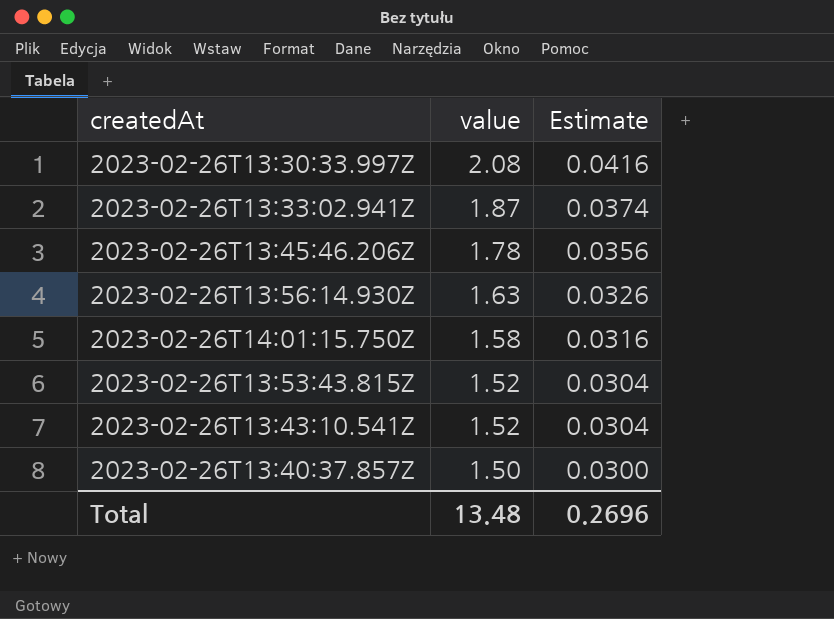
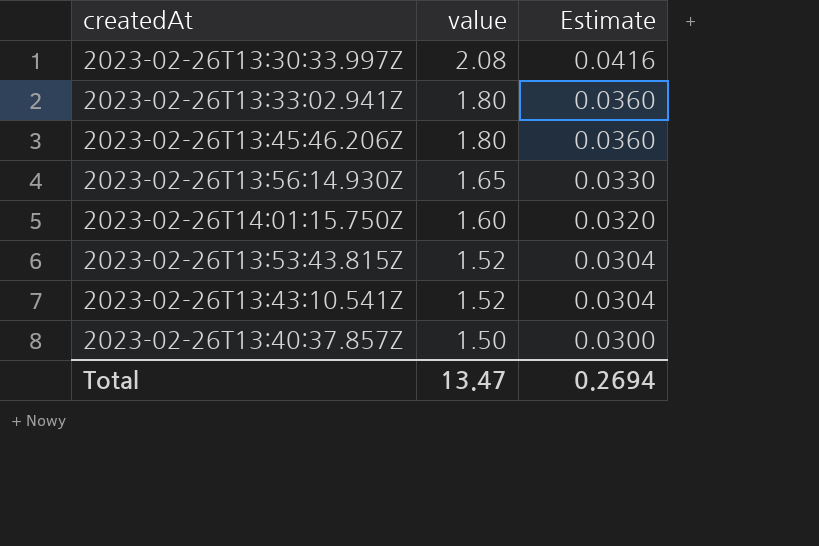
2023-02-26T13:33:02.941Z | value: 1.87 -> 1.80
2023-02-26T13:33:02.941Z | Estimate: 0.0374 -> 0.0360
2023-02-26T13:45:46.206Z | value: 1.78 -> 1.80
2023-02-26T13:45:46.206Z | Estimate: 0.0356 -> 0.0360
2023-02-26T13:56:14.930Z | value: 1.63 -> 1.65
2023-02-26T13:56:14.930Z | Estimate: 0.0326 -> 0.0330
2023-02-26T14:01:15.750Z | value: 1.58 -> 1.60
2023-02-26T14:01:15.750Z | Estimate: 0.0316 -> 0.0320
Total | value: 13.48 -> 13.47
Total | Estimate: 0.2696 -> 0.2694

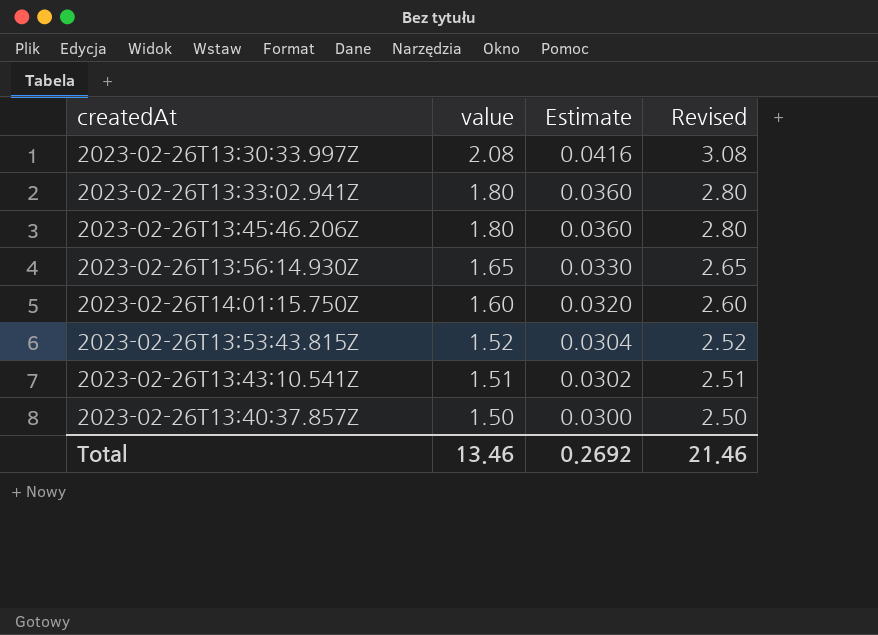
column Revised | formula: none -> [value] + 1
2023-02-26T13:43:10.541Z | value: 1.52 -> 1.51
2023-02-26T13:43:10.541Z | Estimate: 0.0304 -> 0.0302
Total | value: 13.47 -> 13.46
Total | Estimate: 0.2694 -> 0.2692

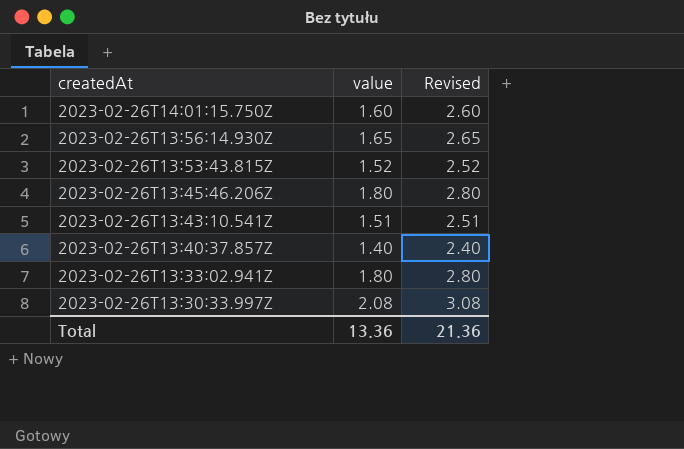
row order: value descending -> createdAt descending
column Estimate | formula: [value] * 0.02 -> none
2023-02-26T13:40:37.857Z | value: 1.50 -> 1.40
2023-02-26T13:40:37.857Z | Revised: 2.50 -> 2.40
Total | value: 13.46 -> 13.36
Total | Revised: 21.46 -> 21.36

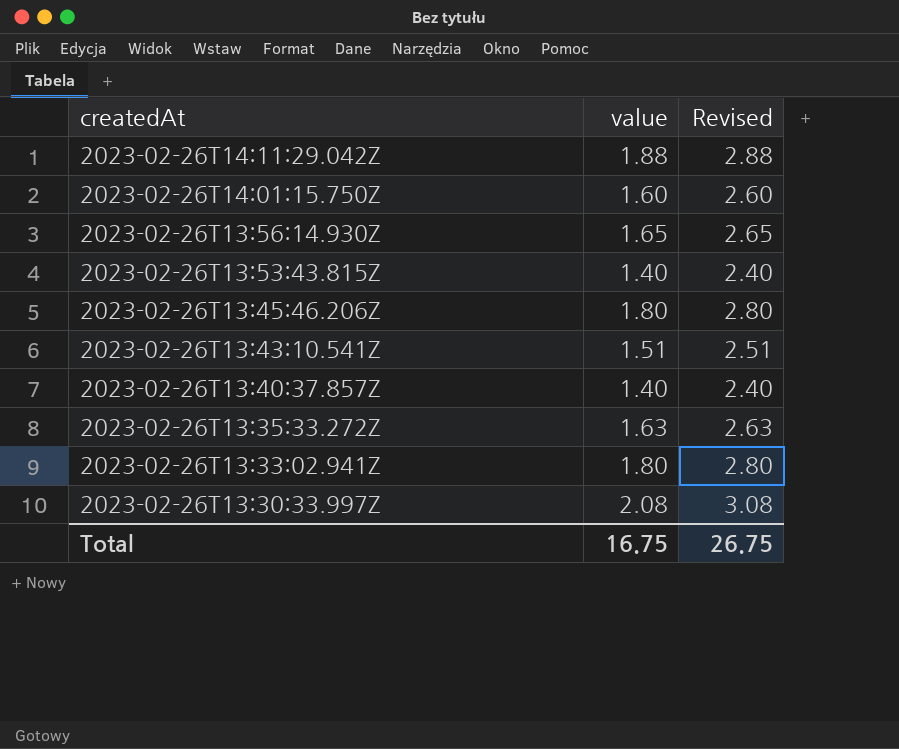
row 2023-02-26T14:11:29.042Z: none -> 1.88 | 2.88
2023-02-26T13:53:43.815Z | value: 1.52 -> 1.40
2023-02-26T13:53:43.815Z | Revised: 2.52 -> 2.40
row 2023-02-26T13:35:33.272Z: none -> 1.63 | 2.63
Total | value: 13.36 -> 16.75
Total | Revised: 21.36 -> 26.75

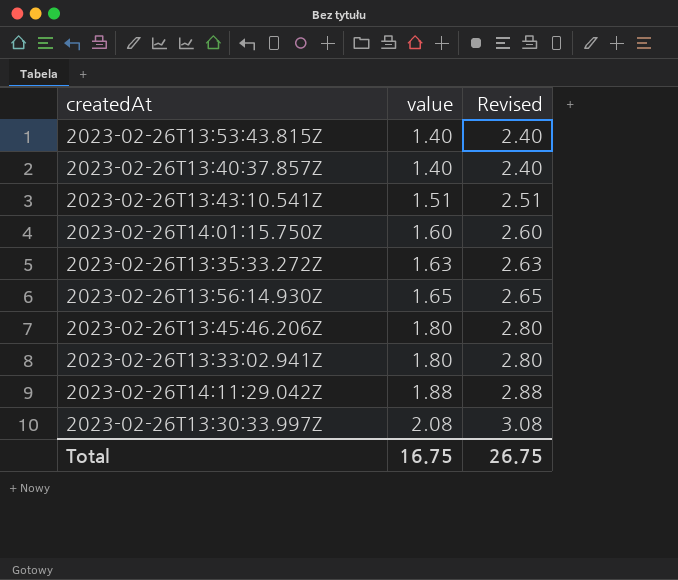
row order: createdAt descending -> value ascending

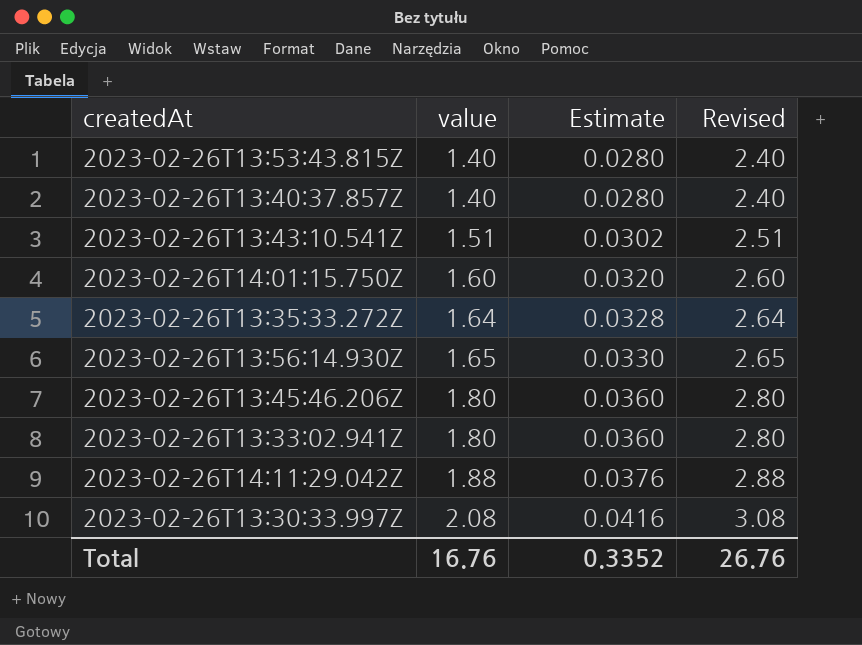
column Estimate | formula: none -> [value] * 0.02
2023-02-26T13:35:33.272Z | value: 1.63 -> 1.64
2023-02-26T13:35:33.272Z | Revised: 2.63 -> 2.64
Total | value: 16.75 -> 16.76
Total | Revised: 26.75 -> 26.76

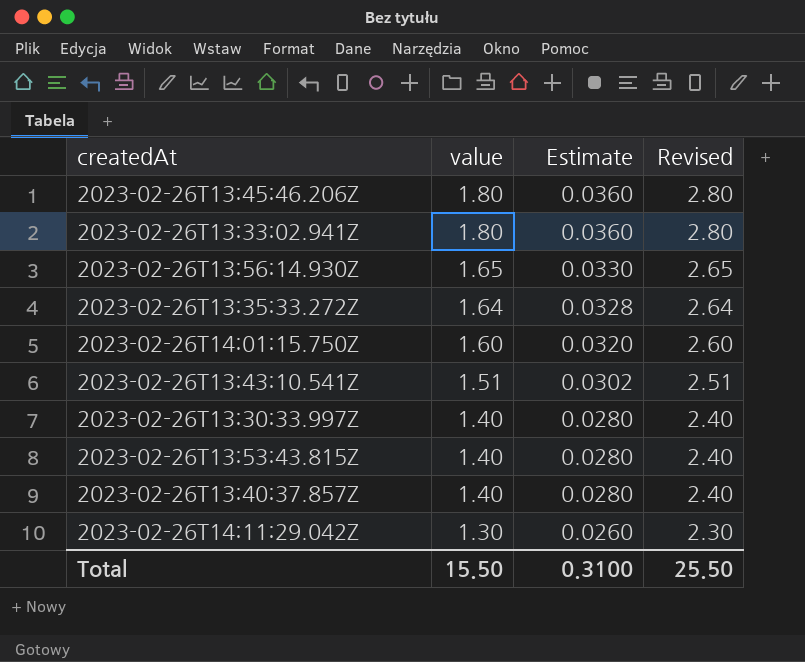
row order: value ascending -> value descending
2023-02-26T13:30:33.997Z | value: 2.08 -> 1.40
2023-02-26T13:30:33.997Z | Estimate: 0.0416 -> 0.0280
2023-02-26T13:30:33.997Z | Revised: 3.08 -> 2.40
2023-02-26T14:11:29.042Z | value: 1.88 -> 1.30
2023-02-26T14:11:29.042Z | Estimate: 0.0376 -> 0.0260
2023-02-26T14:11:29.042Z | Revised: 2.88 -> 2.30
Total | value: 16.76 -> 15.50
Total | Estimate: 0.3352 -> 0.3100
Total | Revised: 26.76 -> 25.50

